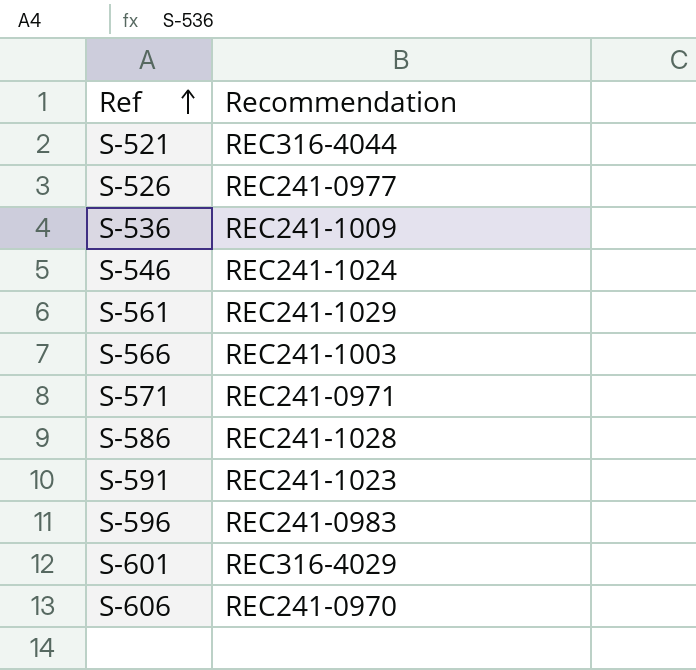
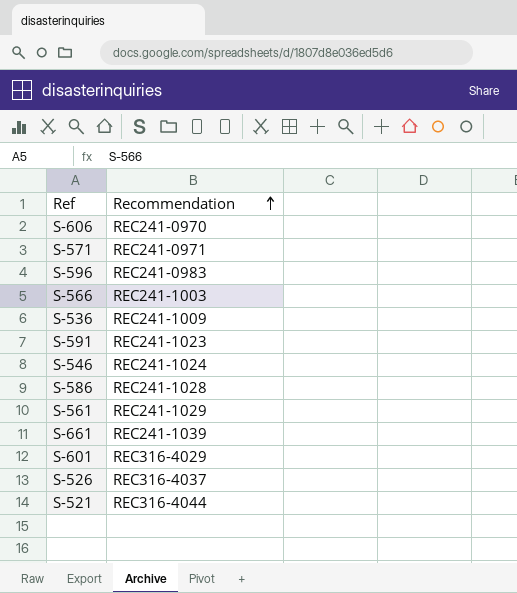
row order: Ref ascending -> Recommendation ascending
row S-661: none -> REC241-1039
S-526 | Recommendation: REC241-0977 -> REC316-4037

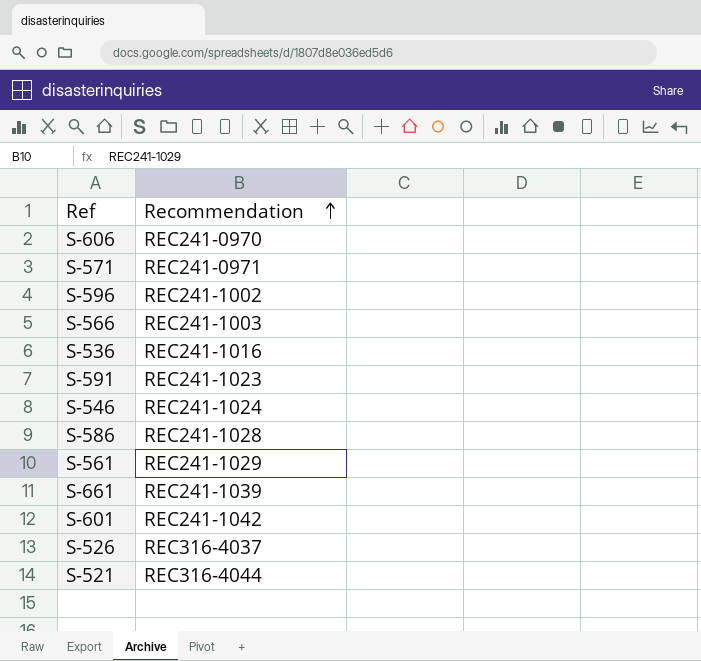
S-596 | Recommendation: REC241-0983 -> REC241-1002
S-536 | Recommendation: REC241-1009 -> REC241-1016
S-601 | Recommendation: REC316-4029 -> REC241-1042

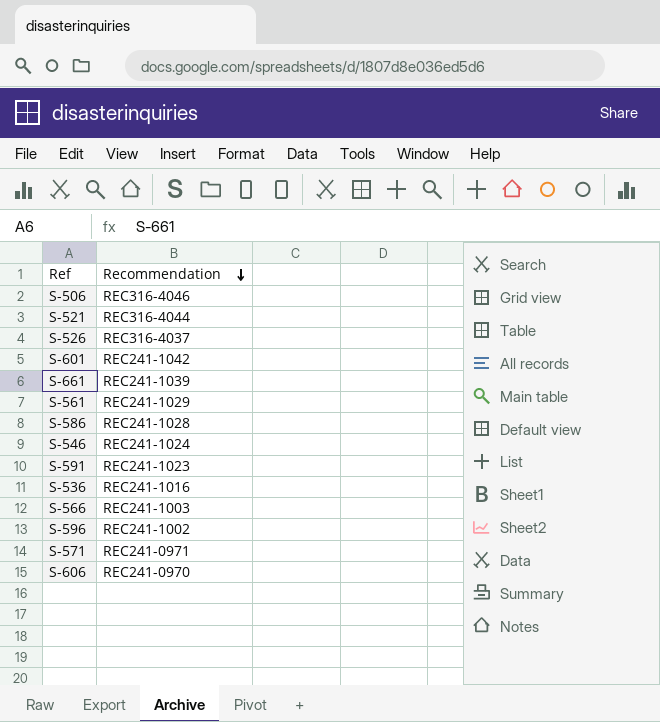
row order: Recommendation ascending -> Recommendation descending
row S-506: none -> REC316-4046

